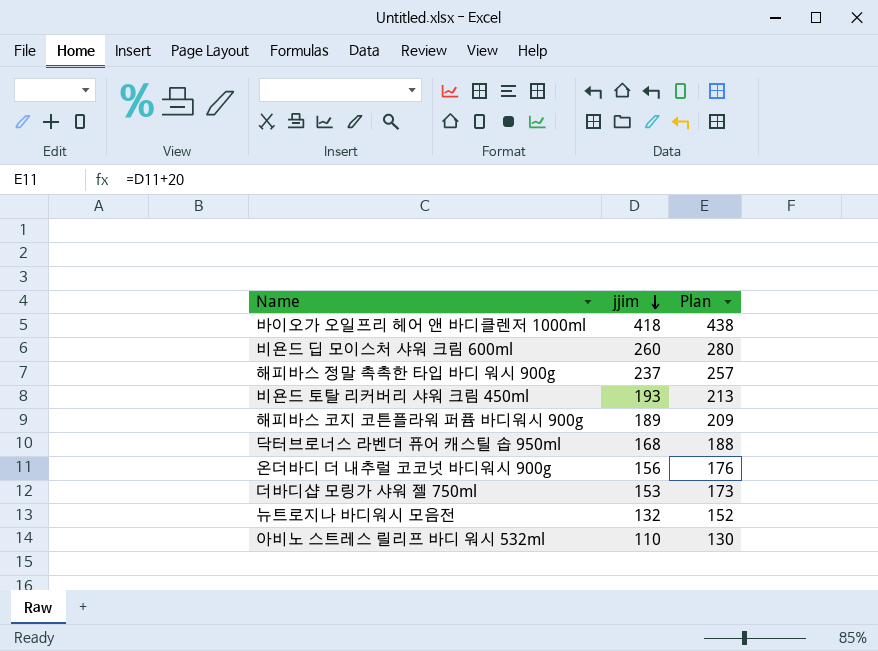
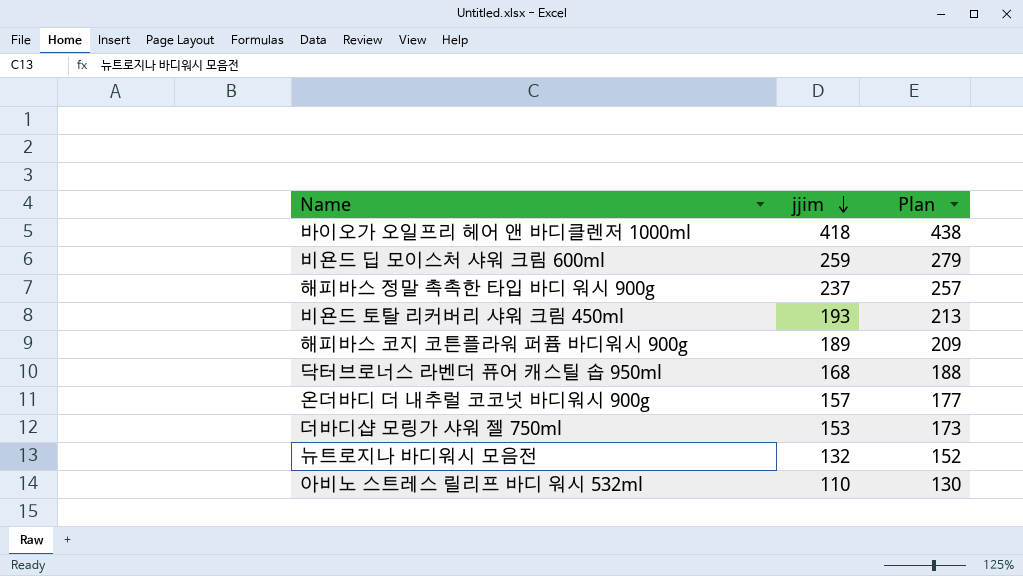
비욘드 딥 모이스처 샤워 크림 600ml | jjim: 260 -> 259
비욘드 딥 모이스처 샤워 크림 600ml | Plan: 280 -> 279
온더바디 더 내추럴 코코넛 바디워시 900g | jjim: 156 -> 157
온더바디 더 내추럴 코코넛 바디워시 900g | Plan: 176 -> 177

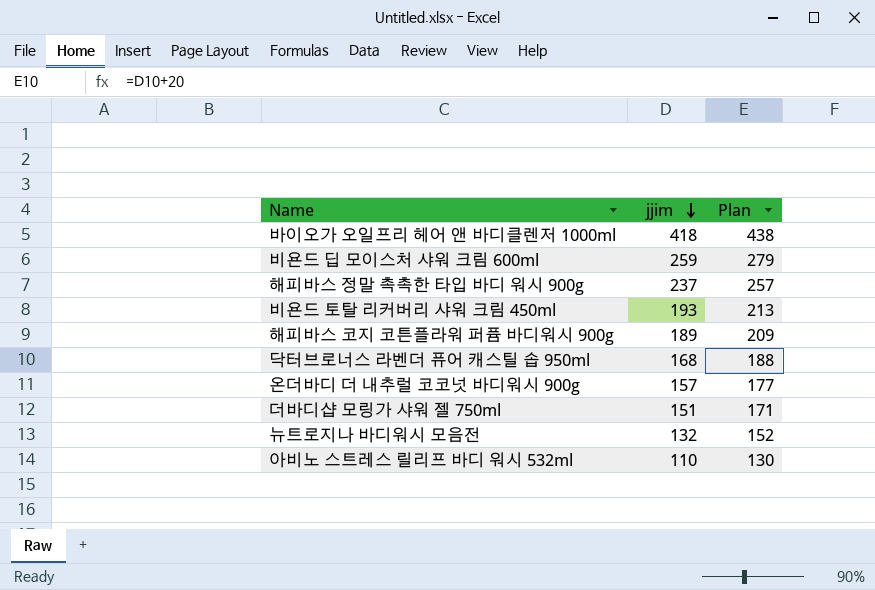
더바디샵 모링가 샤워 젤 750ml | jjim: 153 -> 151
더바디샵 모링가 샤워 젤 750ml | Plan: 173 -> 171

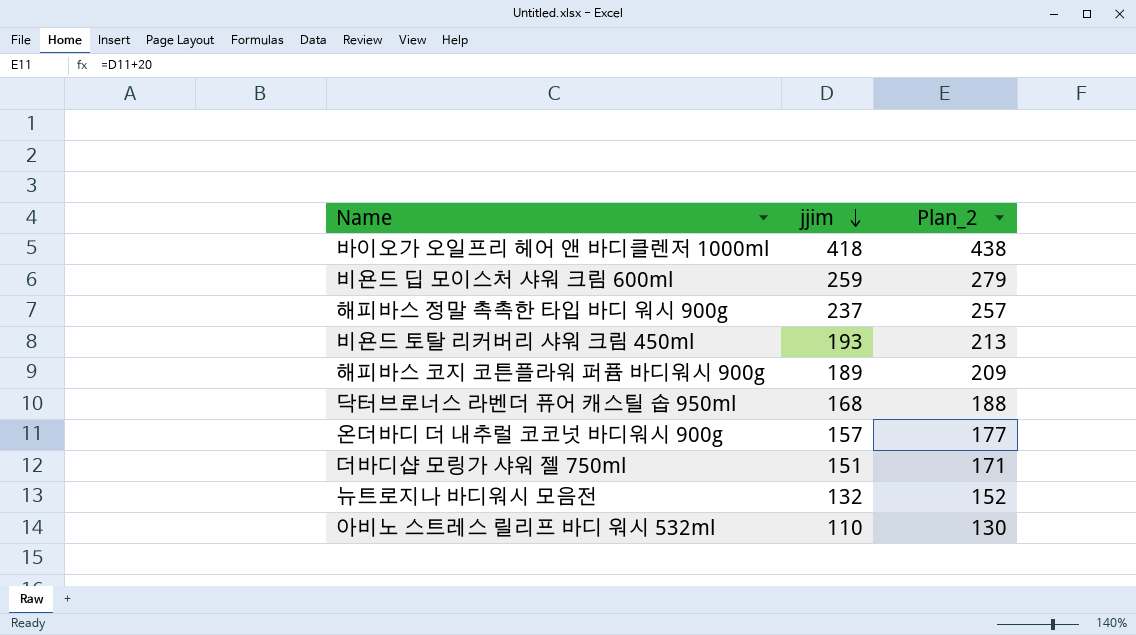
column name: Plan -> Plan_2

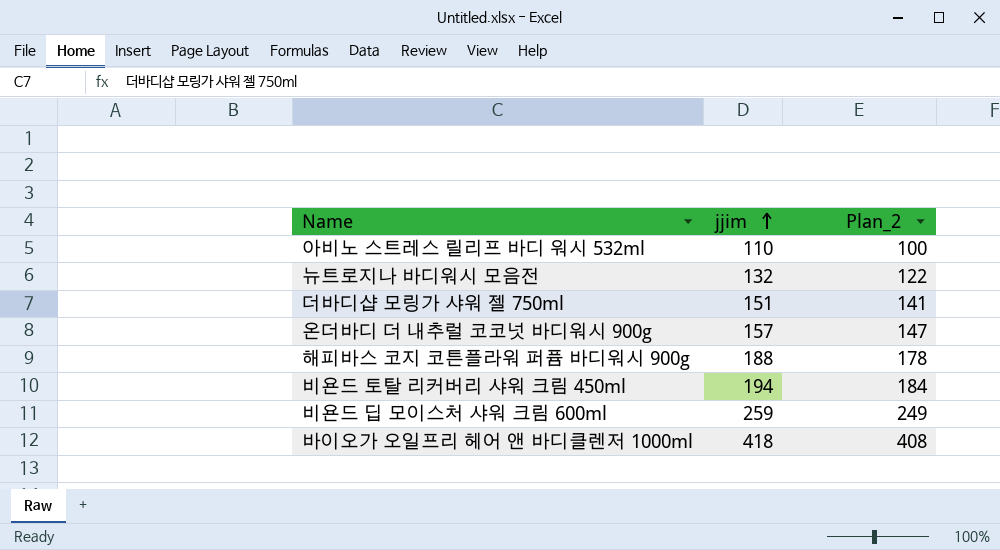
row order: jjim descending -> jjim ascending
column Plan_2 | formula: [jjim] + 20 -> [jjim] - 10
row 해피바스 정말 촉촉한 타입 바디 워시 900g: 237 | 257 -> none
row 닥터브로너스 라벤더 퓨어 캐스틸 솝 950ml: 168 | 188 -> none
해피바스 코지 코튼플라워 퍼퓸 바디워시 900g | jjim: 189 -> 188
비욘드 토탈 리커버리 샤워 크림 450ml | jjim: 193 -> 194

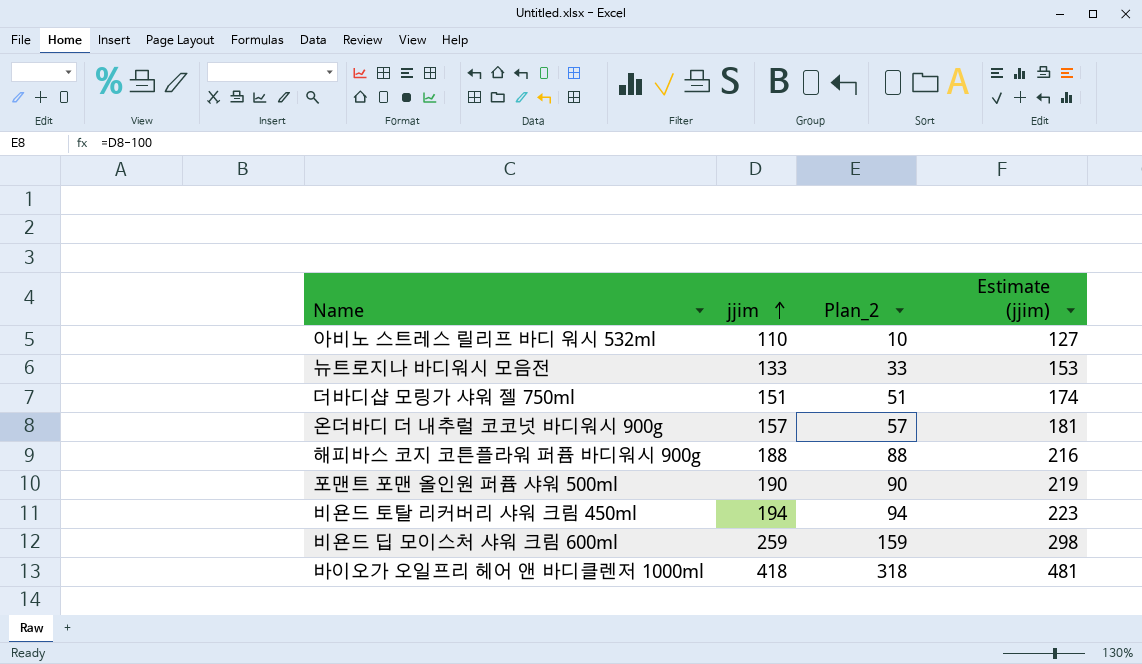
column Plan_2 | formula: [jjim] - 10 -> [jjim] - 100
column Estimate (jjim) | formula: none -> [jjim] * 1.15
뉴트로지나 바디워시 모음전 | jjim: 132 -> 133
row 포맨트 포맨 올인원 퍼퓸 샤워 500ml: none -> 190 | 90 | 219

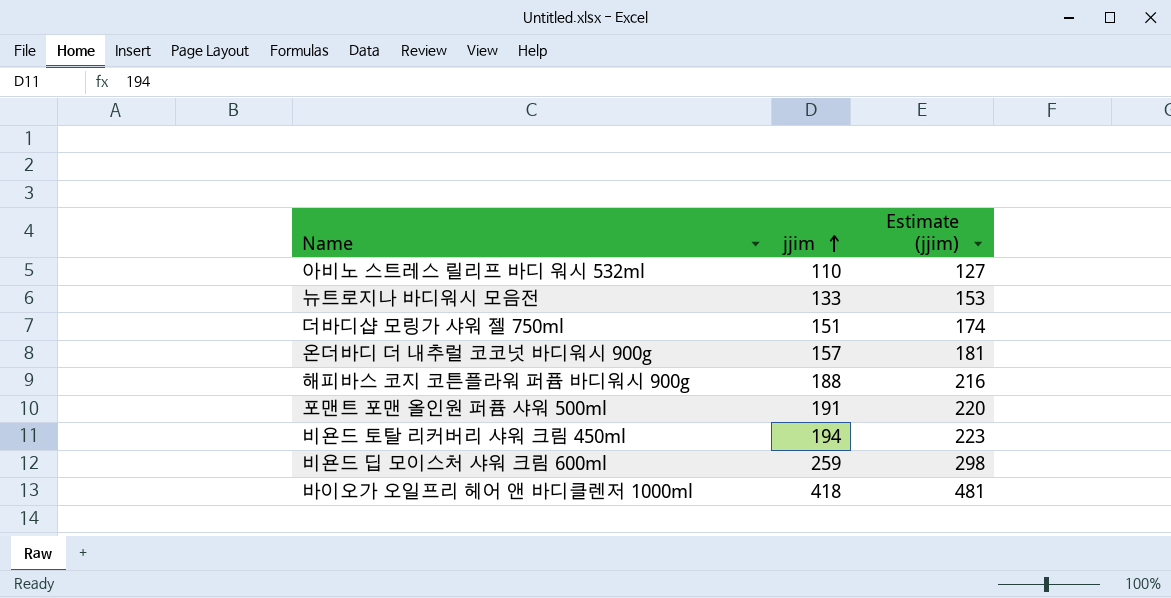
column Plan_2 | formula: [jjim] - 100 -> none
포맨트 포맨 올인원 퍼퓸 샤워 500ml | jjim: 190 -> 191
포맨트 포맨 올인원 퍼퓸 샤워 500ml | Estimate (jjim): 219 -> 220

